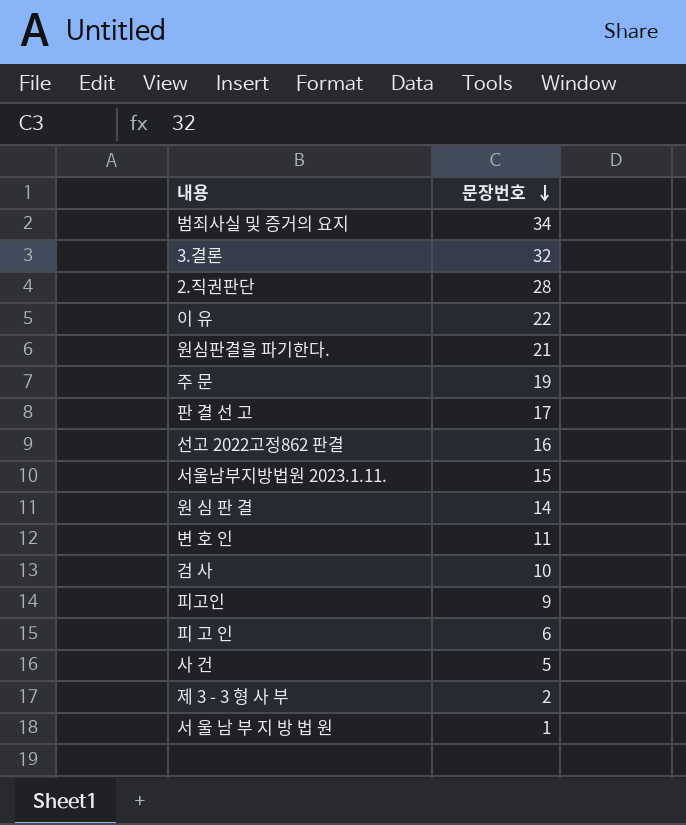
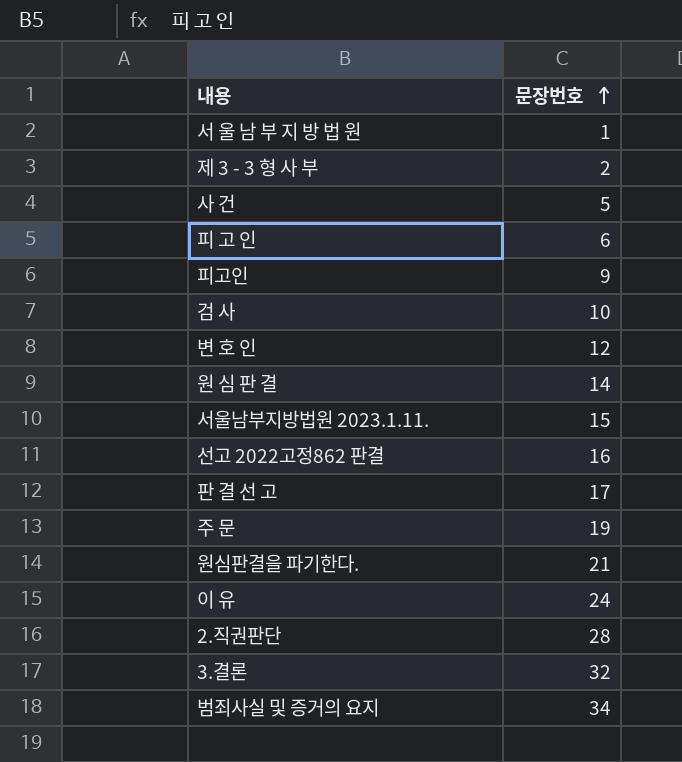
row order: 문장번호 descending -> 문장번호 ascending
변 호 인 | 문장번호: 11 -> 12
이 유 | 문장번호: 22 -> 24

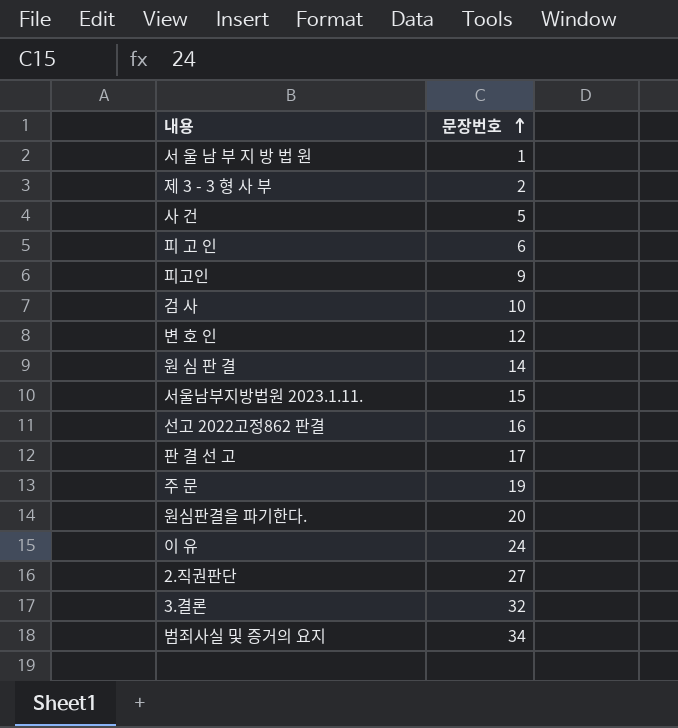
원심판결을 파기한다. | 문장번호: 21 -> 20
2.직권판단 | 문장번호: 28 -> 27

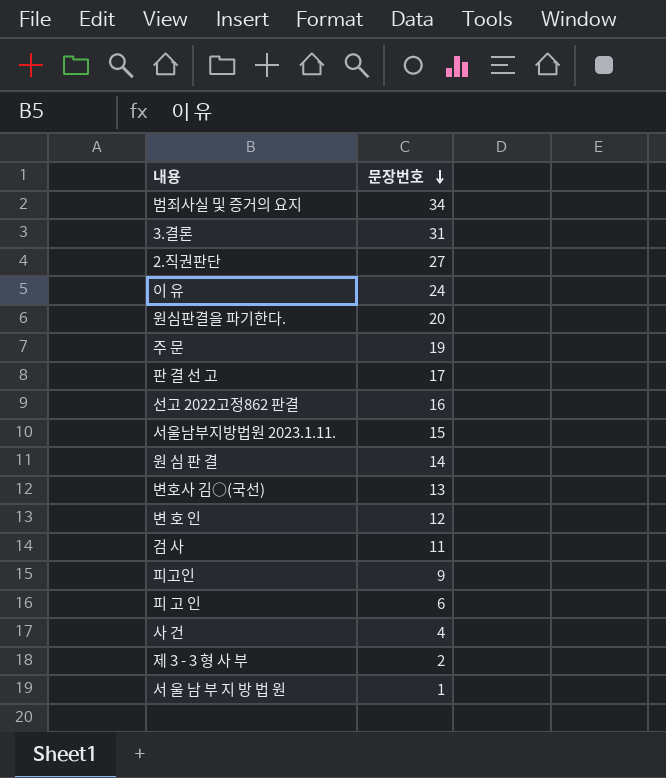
row order: 문장번호 ascending -> 문장번호 descending
3.결론 | 문장번호: 32 -> 31
row 변호사 김○(국선): none -> 13
검 사 | 문장번호: 10 -> 11
사 건 | 문장번호: 5 -> 4

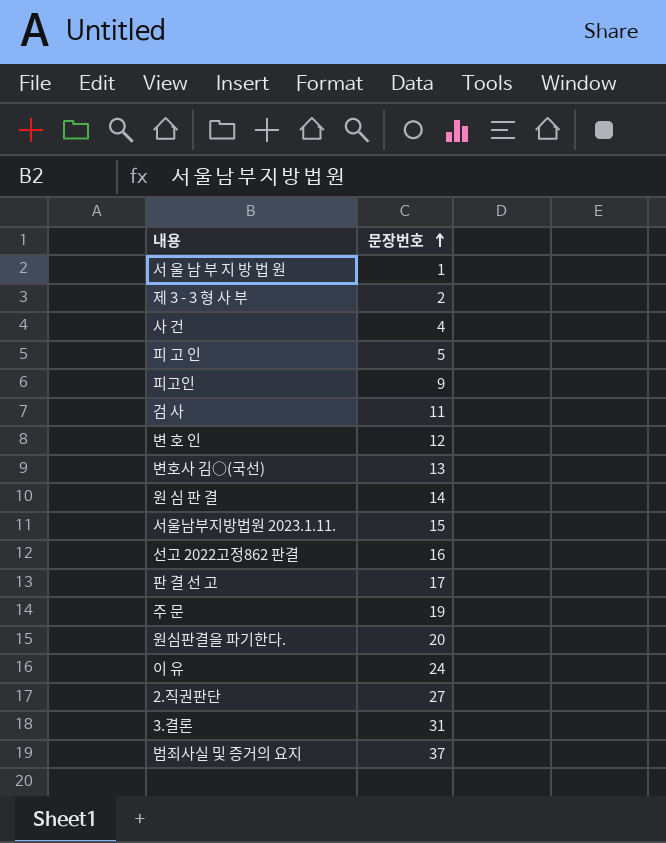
row order: 문장번호 descending -> 문장번호 ascending
피 고 인 | 문장번호: 6 -> 5
범죄사실 및 증거의 요지 | 문장번호: 34 -> 37

